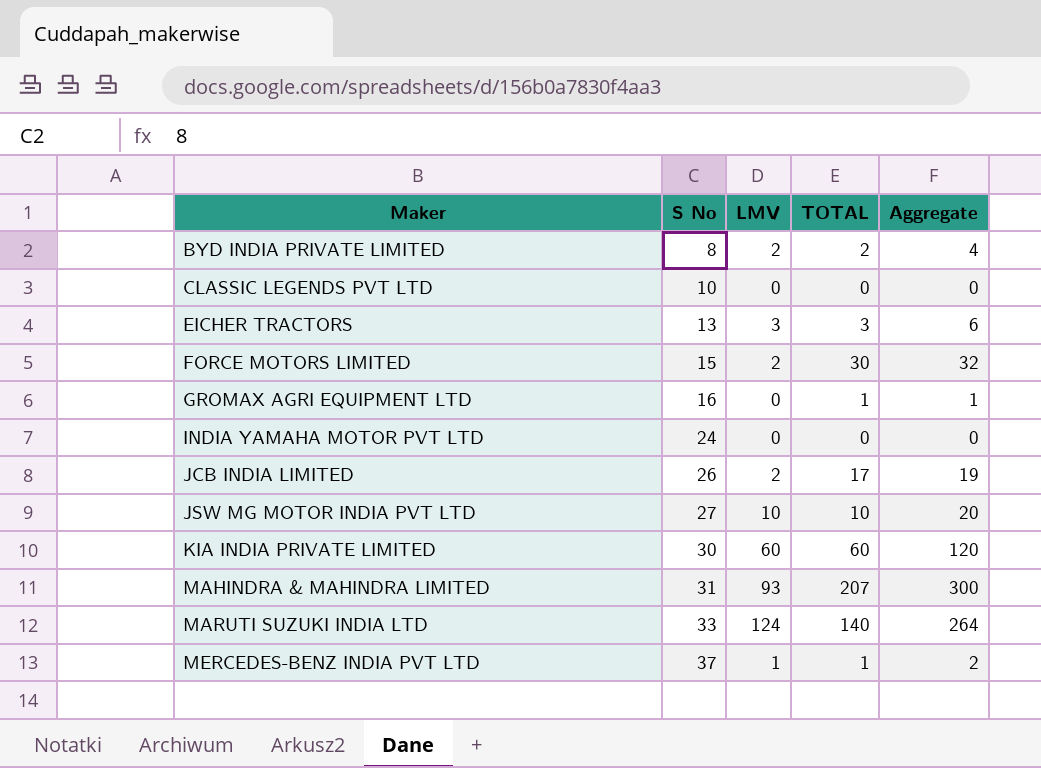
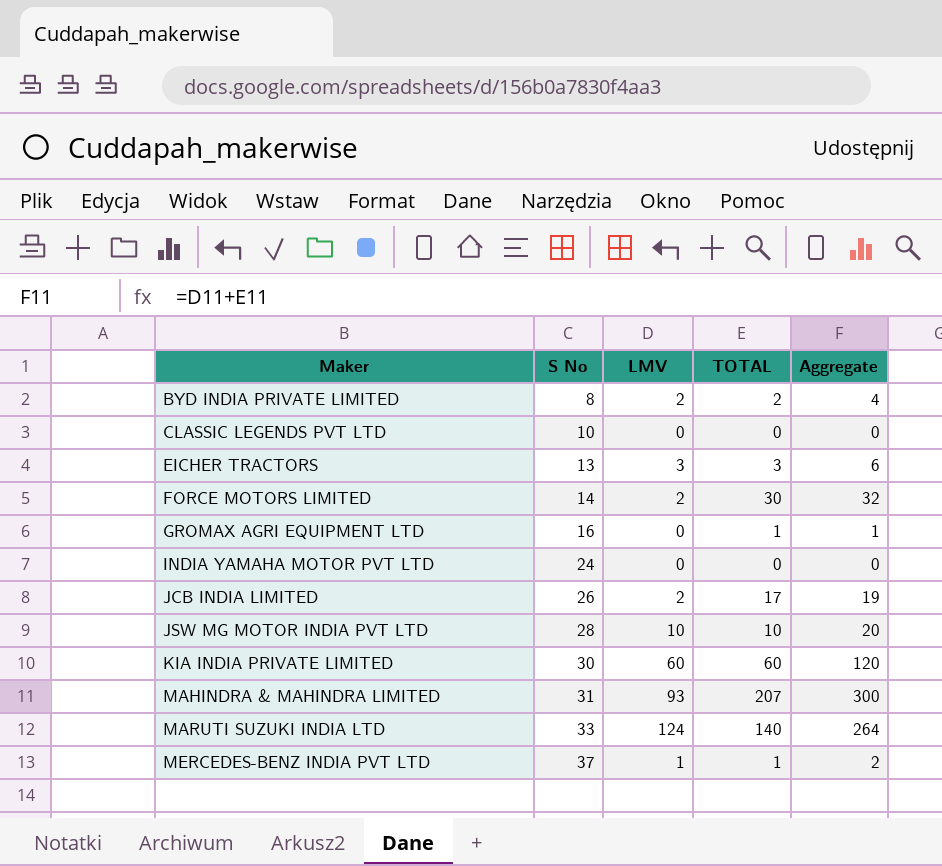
FORCE MOTORS LIMITED | S No: 15 -> 14
JSW MG MOTOR INDIA PVT LTD | S No: 27 -> 28

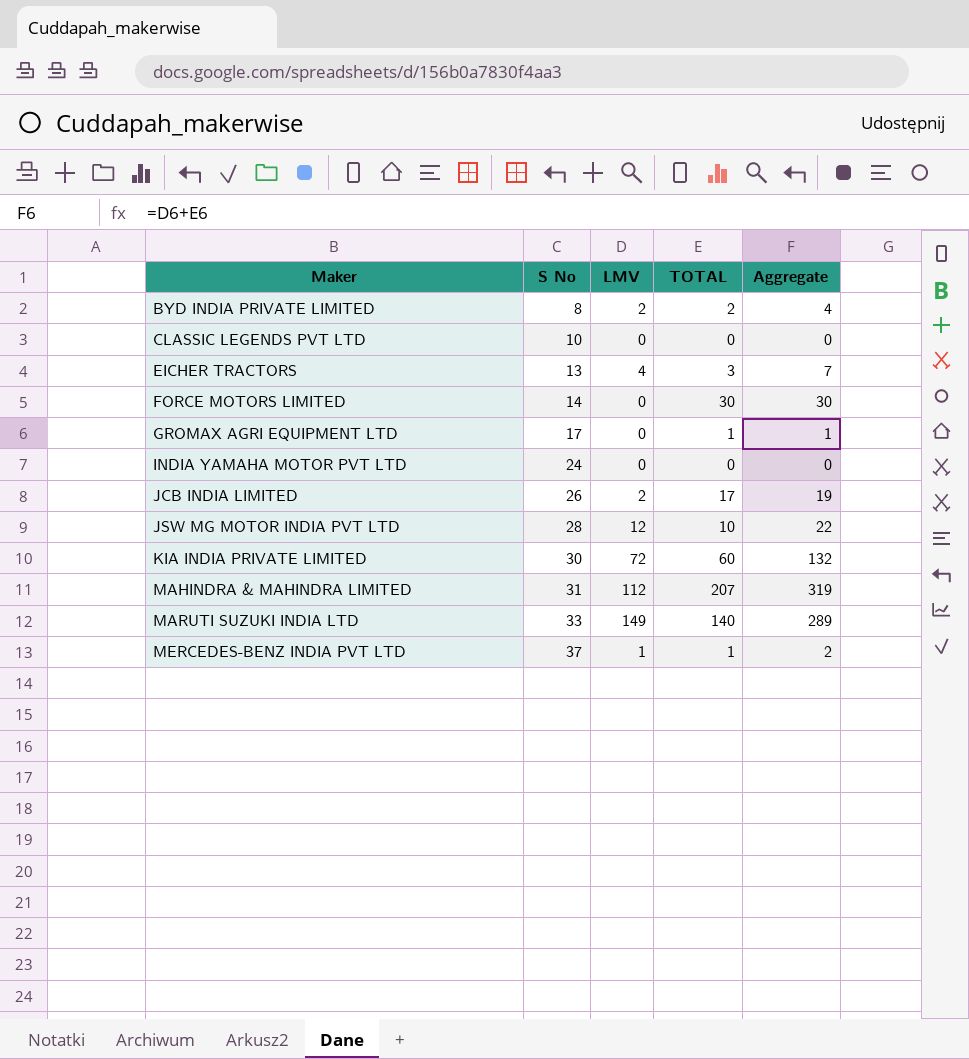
EICHER TRACTORS | LMV: 3 -> 4
EICHER TRACTORS | Aggregate: 6 -> 7
FORCE MOTORS LIMITED | LMV: 2 -> 0
FORCE MOTORS LIMITED | Aggregate: 32 -> 30
GROMAX AGRI EQUIPMENT LTD | S No: 16 -> 17
JSW MG MOTOR INDIA PVT LTD | LMV: 10 -> 12
JSW MG MOTOR INDIA PVT LTD | Aggregate: 20 -> 22
KIA INDIA PRIVATE LIMITED | LMV: 60 -> 72
KIA INDIA PRIVATE LIMITED | Aggregate: 120 -> 132
MAHINDRA & MAHINDRA LIMITED | LMV: 93 -> 112
MAHINDRA & MAHINDRA LIMITED | Aggregate: 300 -> 319
MARUTI SUZUKI INDIA LTD | LMV: 124 -> 149
MARUTI SUZUKI INDIA LTD | Aggregate: 264 -> 289

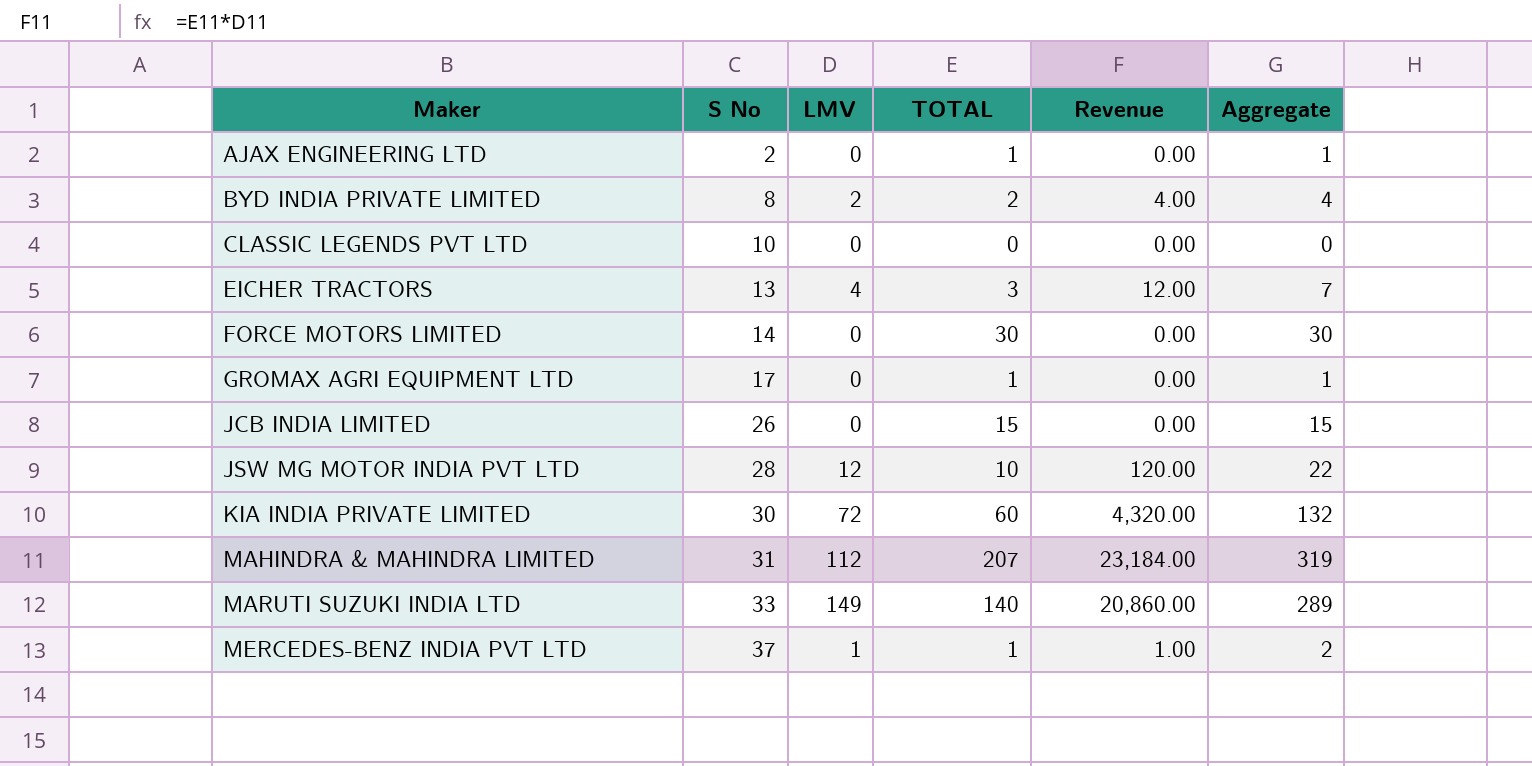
column Revenue | formula: none -> [LMV] * [TOTAL]
row INDIA YAMAHA MOTOR PVT LTD: 24 | 0 | 0 | 0 -> none
row AJAX ENGINEERING LTD: none -> 2 | 0 | 1 | 0.00 | 1
JCB INDIA LIMITED | LMV: 2 -> 0
JCB INDIA LIMITED | TOTAL: 17 -> 15
JCB INDIA LIMITED | Aggregate: 19 -> 15

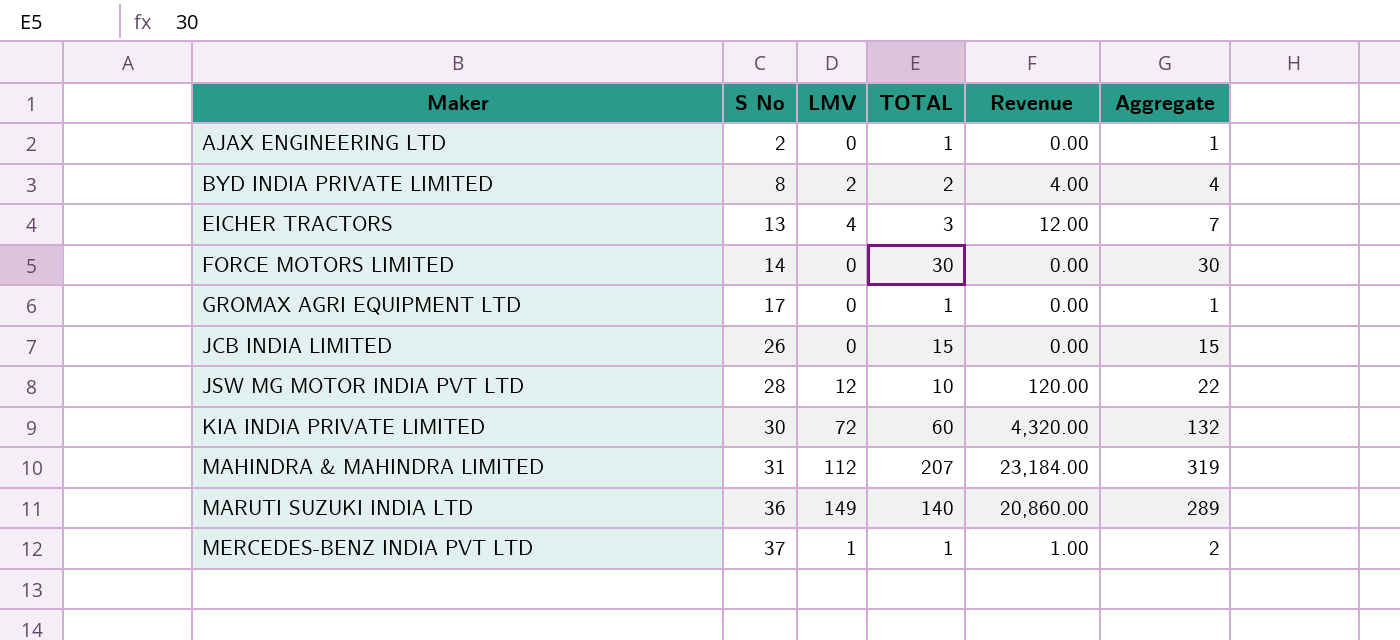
row CLASSIC LEGENDS PVT LTD: 10 | 0 | 0 | 0.00 | 0 -> none
MARUTI SUZUKI INDIA LTD | S No: 33 -> 36

